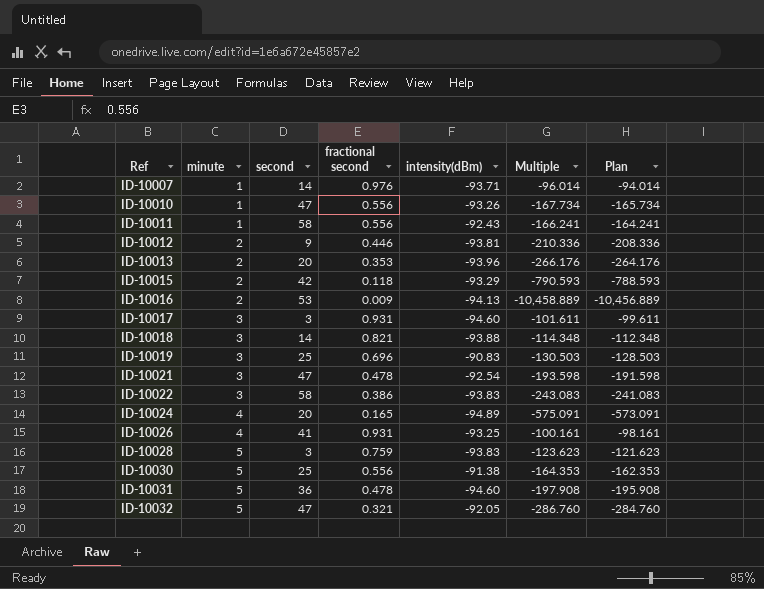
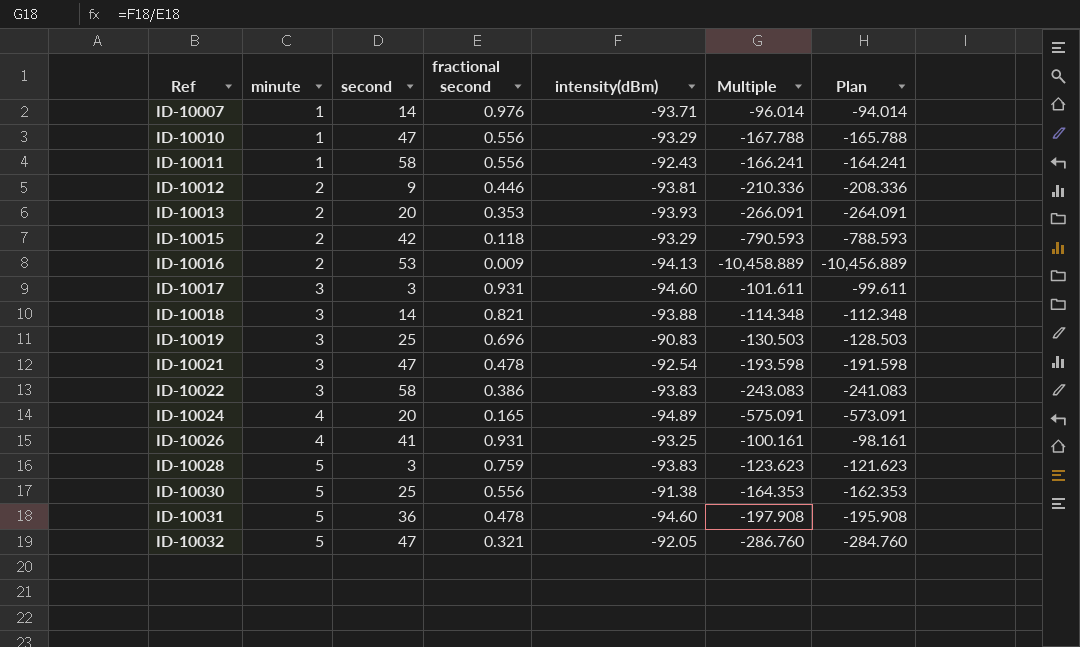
ID-10010 | intensity(dBm): -93.26 -> -93.29
ID-10010 | Multiple: -167.734 -> -167.788
ID-10010 | Plan: -165.734 -> -165.788
ID-10013 | intensity(dBm): -93.96 -> -93.93
ID-10013 | Multiple: -266.176 -> -266.091
ID-10013 | Plan: -264.176 -> -264.091

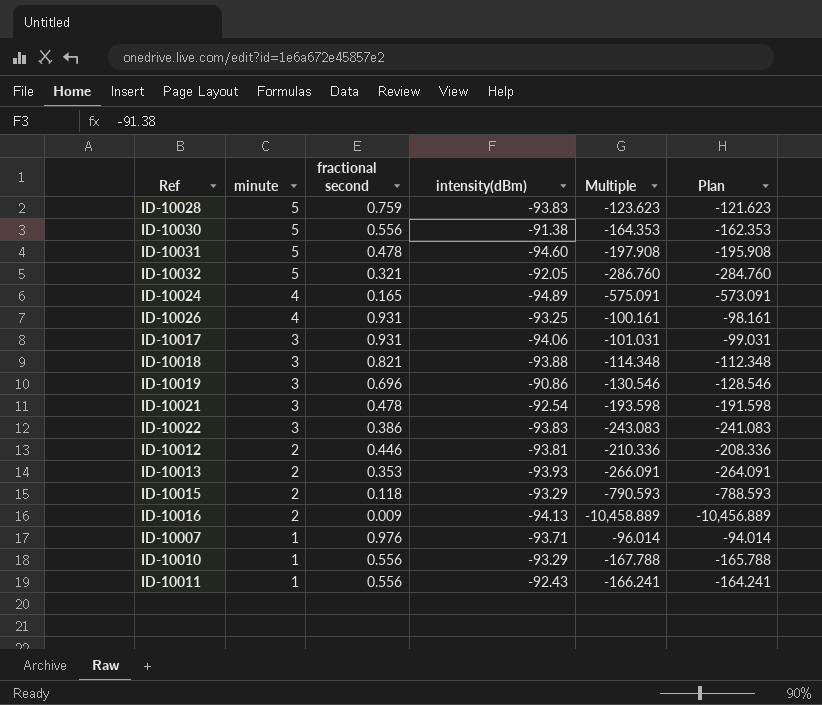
row order: Ref ascending -> minute descending
column second | position: 3 -> none
ID-10017 | intensity(dBm): -94.60 -> -94.06
ID-10017 | Multiple: -101.611 -> -101.031
ID-10017 | Plan: -99.611 -> -99.031
ID-10019 | intensity(dBm): -90.83 -> -90.86
ID-10019 | Multiple: -130.503 -> -130.546
ID-10019 | Plan: -128.503 -> -128.546

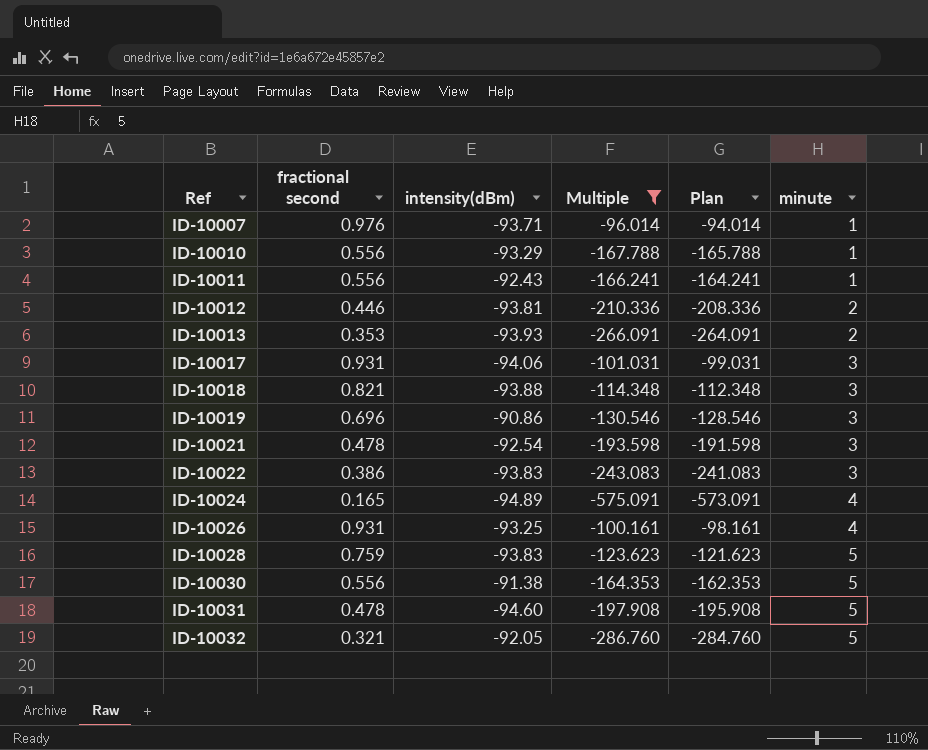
filter: none -> Multiple >= -575.091
row order: minute descending -> Ref ascending
column minute | position: 2 -> 6

